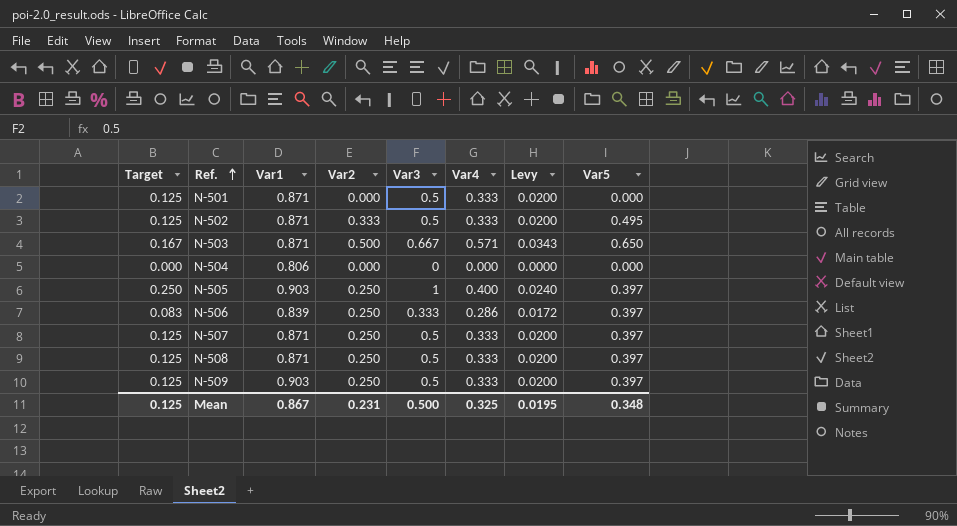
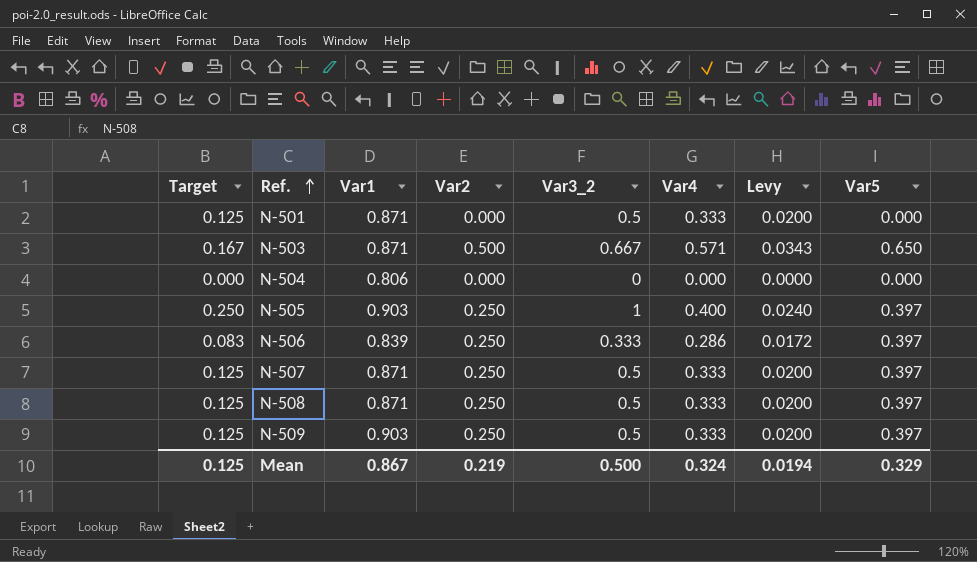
column name: Var3 -> Var3_2
row N-502: 0.125 | 0.871 | 0.333 | 0.5 | 0.333 | 0.0200 | 0.495 -> none
Mean | Var2: 0.231 -> 0.219
Mean | Var4: 0.325 -> 0.324
Mean | Levy: 0.0195 -> 0.0194
Mean | Var5: 0.348 -> 0.329

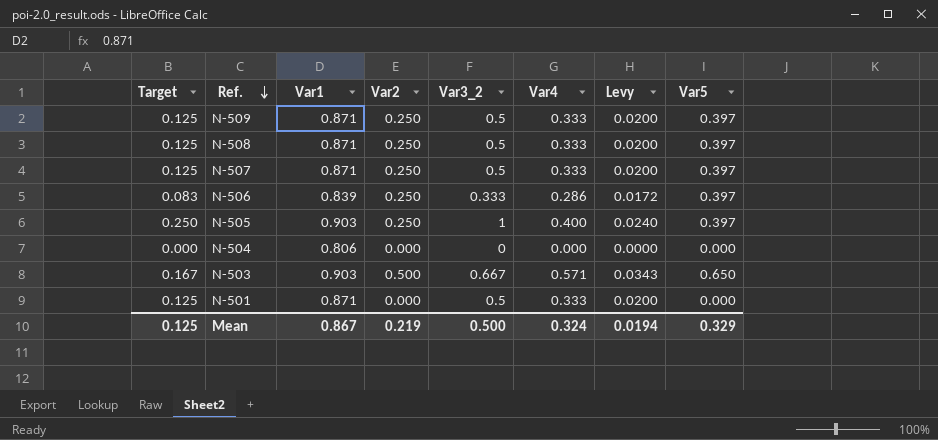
row order: Ref. ascending -> Ref. descending
N-509 | Var1: 0.903 -> 0.871
N-503 | Var1: 0.871 -> 0.903

